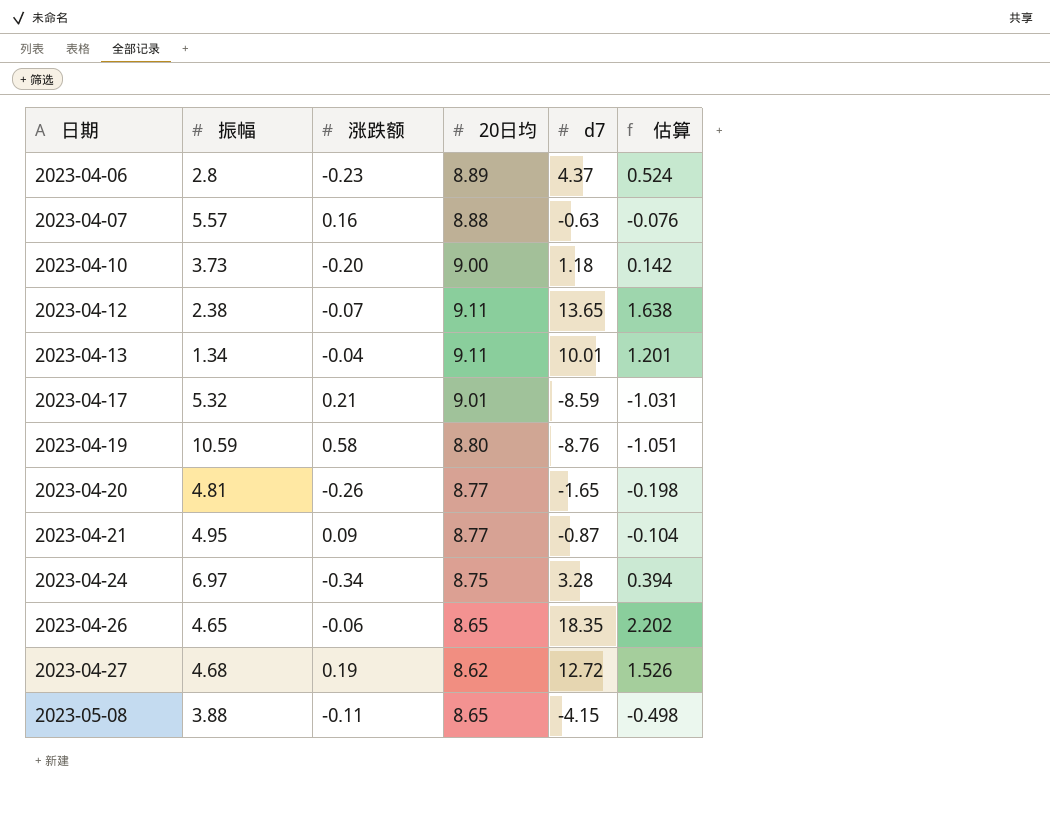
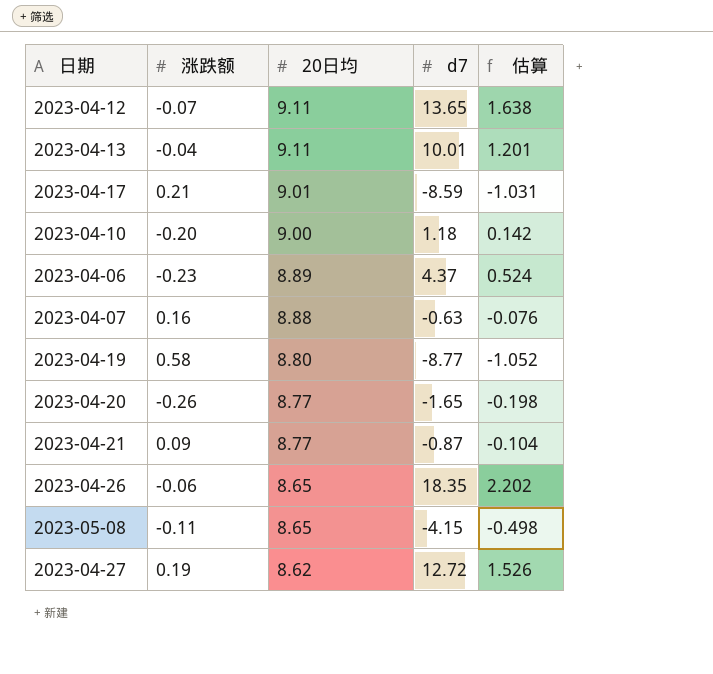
row order: 日期 ascending -> 20日均 descending
column 振幅 | position: 2 -> none
row 2023-04-24: 6.97 | -0.34 | 8.75 | 3.28 | 0.394 -> none
2023-04-19 | d7: -8.76 -> -8.77
2023-04-19 | 估算: -1.051 -> -1.052

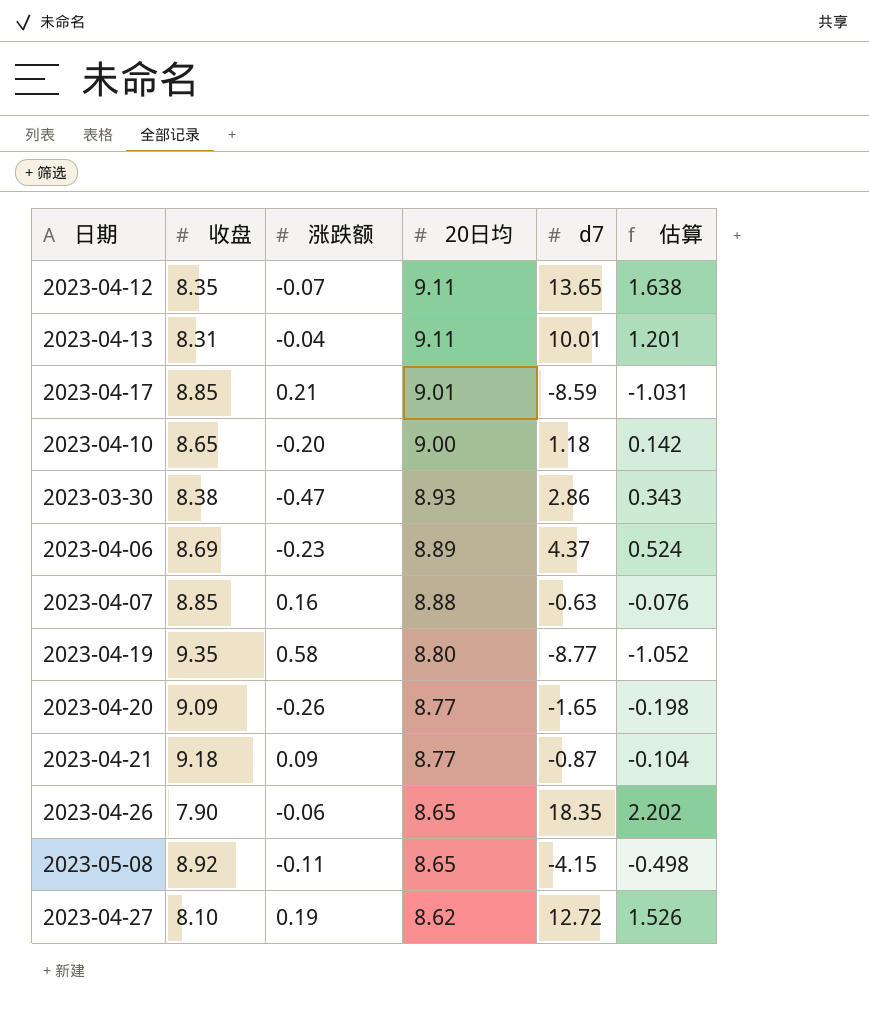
column 收盘 | position: none -> 2
row 2023-03-30: none -> 8.38 | -0.47 | 8.93 | 2.86 | 0.343

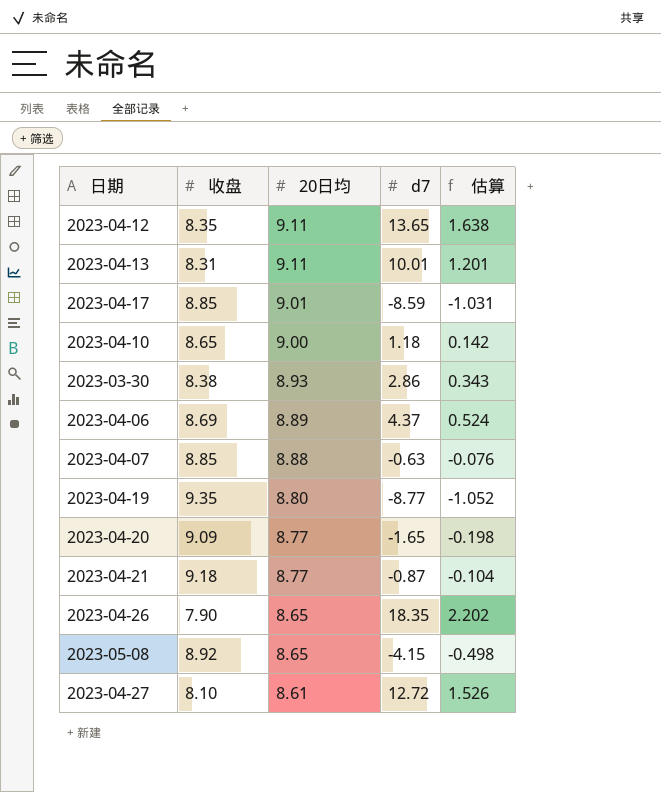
column 涨跌额 | position: 3 -> none
2023-04-27 | 20日均: 8.62 -> 8.61

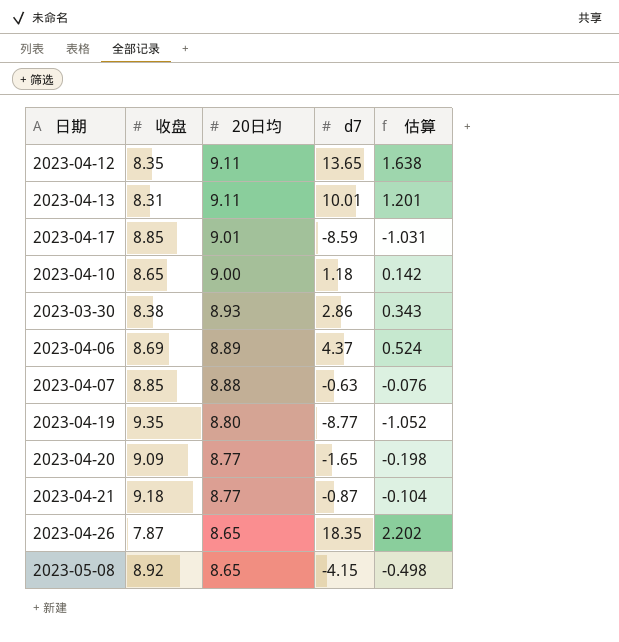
row 2023-04-27: 8.10 | 8.61 | 12.72 | 1.526 -> none
2023-04-26 | 收盘: 7.90 -> 7.87

